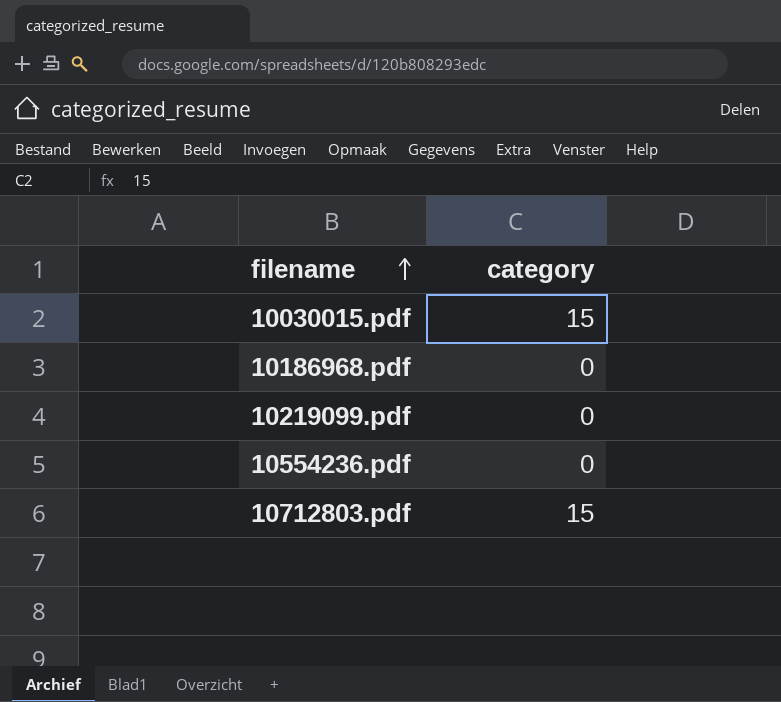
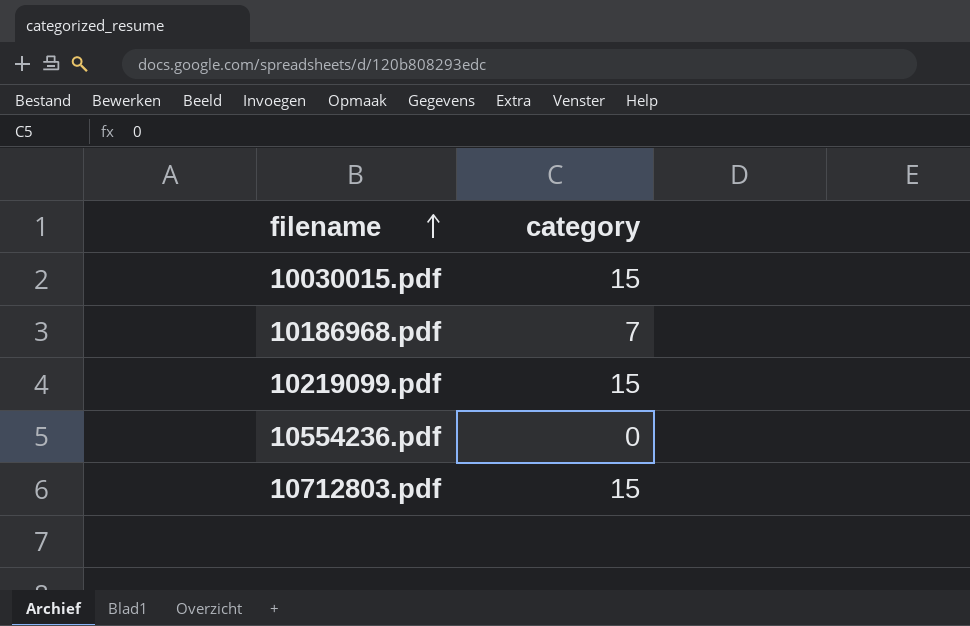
10186968.pdf | category: 0 -> 7
10219099.pdf | category: 0 -> 15

